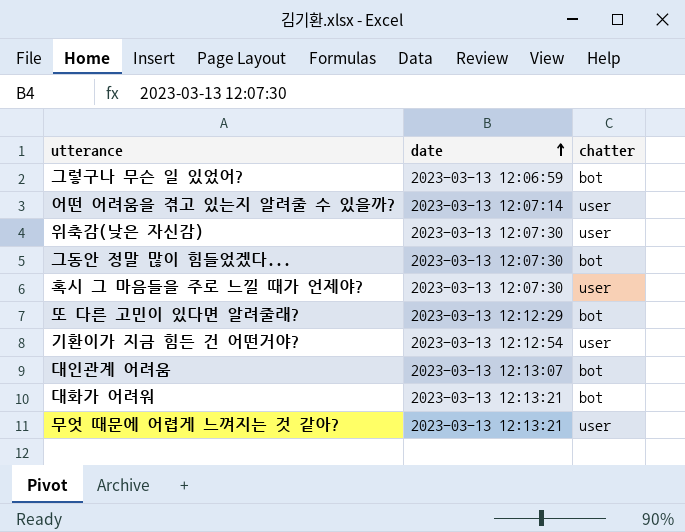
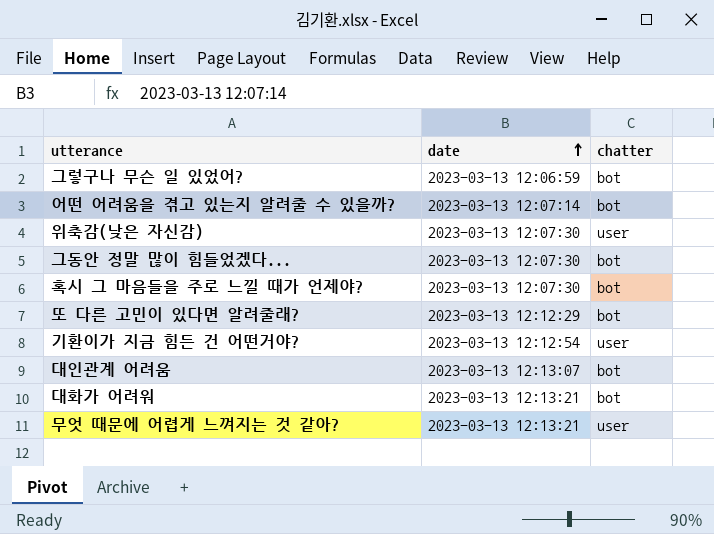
어떤 어려움을 겪고 있는지 알려줄 수 있을까? | chatter: user -> bot
혹시 그 마음들을 주로 느낄 때가 언제야? | chatter: user -> bot

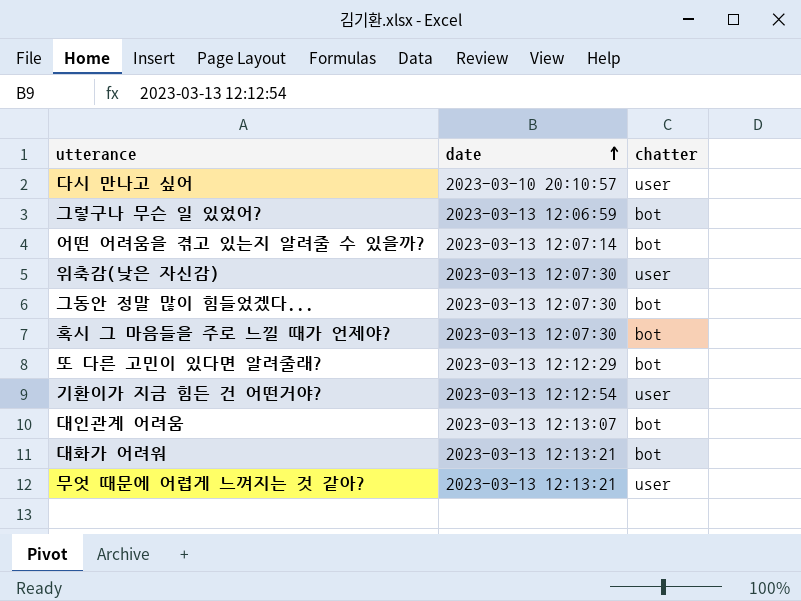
row 다시 만나고 싶어: none -> 2023-03-10 20:10:57 | user

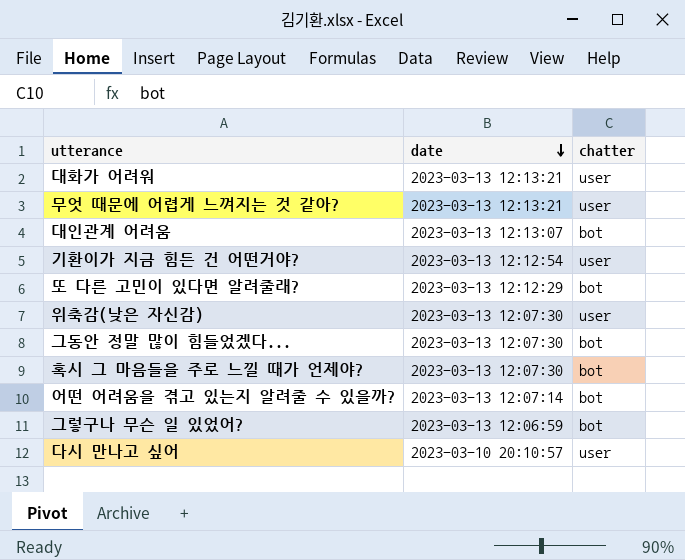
row order: date ascending -> date descending
대화가 어려워 | chatter: bot -> user

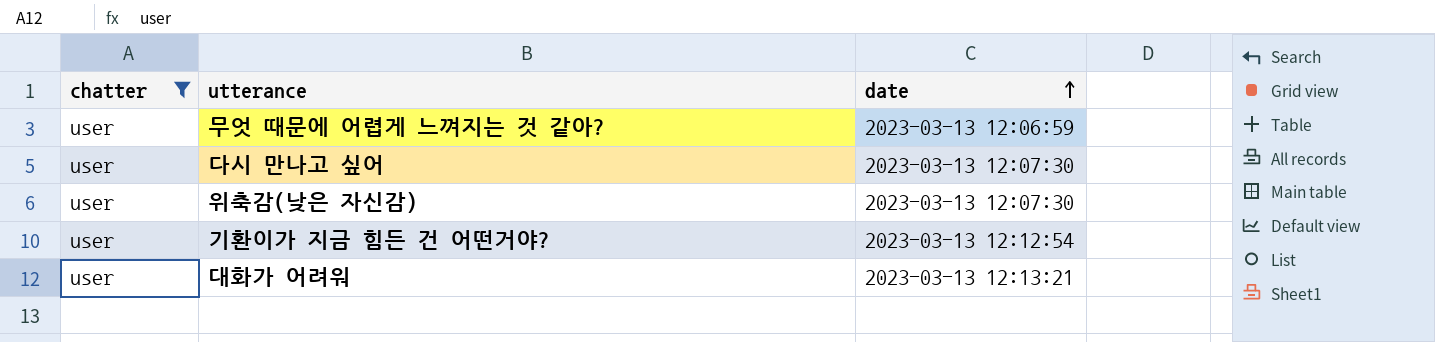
filter: none -> chatter = user
row order: date descending -> date ascending
column chatter | position: 3 -> 1
무엇 때문에 어렵게 느껴지는 것 같아? | date: 2023-03-13 12:13:21 -> 2023-03-13 12:06:59
다시 만나고 싶어 | date: 2023-03-10 20:10:57 -> 2023-03-13 12:07:30

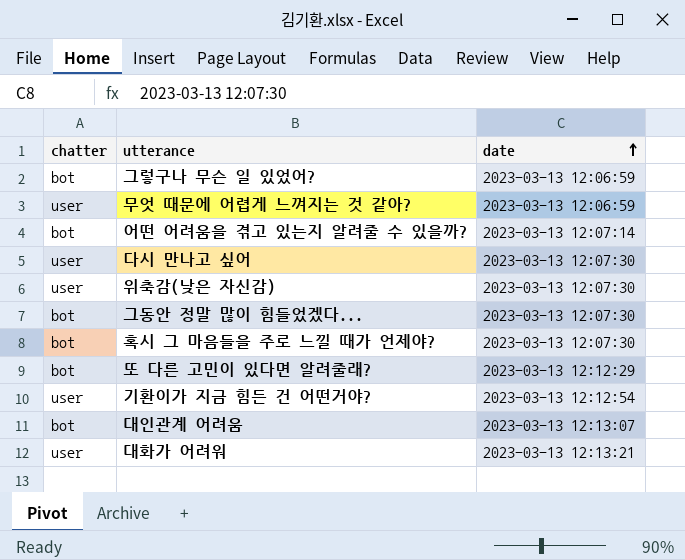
filter: chatter = user -> none

